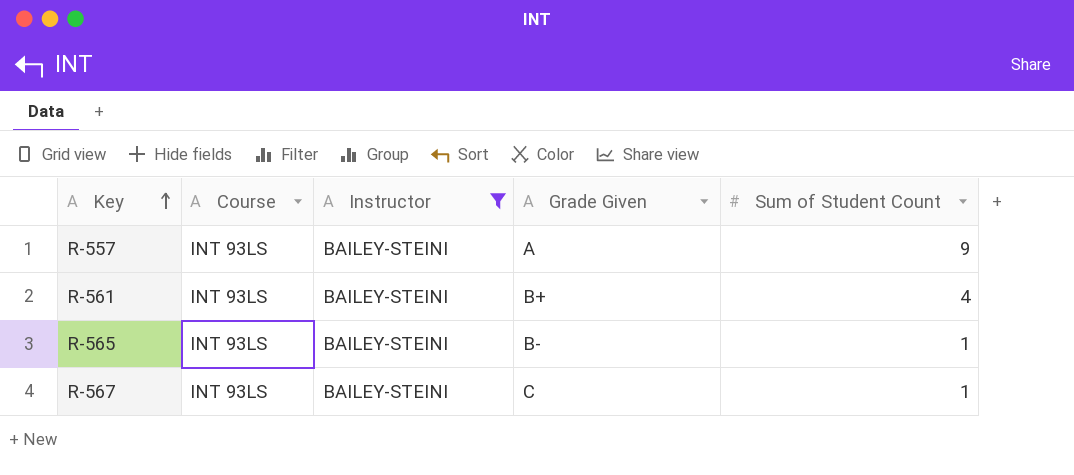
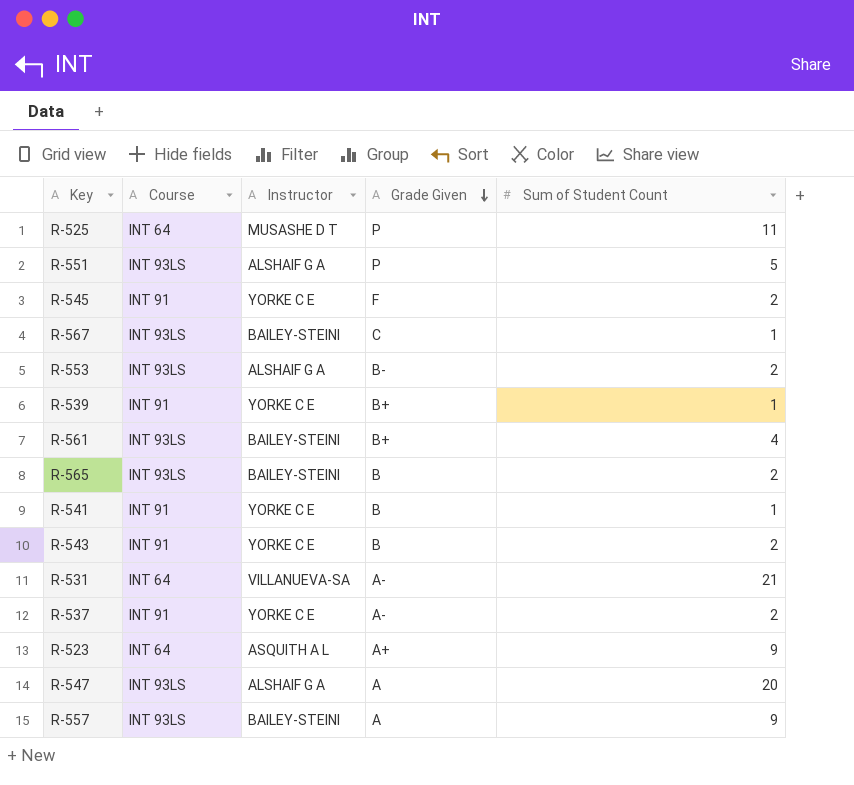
filter: Instructor = BAILEY-STEINI -> none
row order: Key ascending -> Grade Given descending
R-565 | Grade Given: B- -> B
R-565 | Sum of Student Count: 1 -> 2

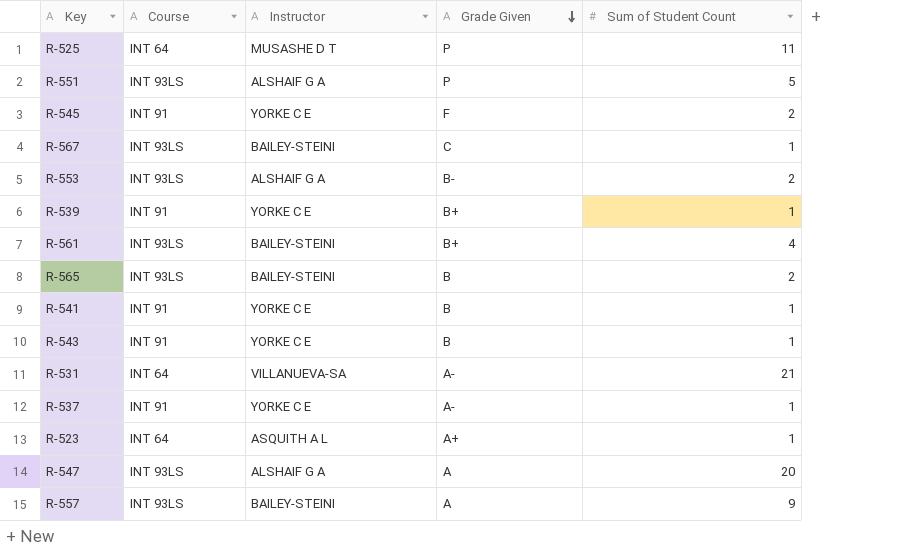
R-543 | Sum of Student Count: 2 -> 1
R-537 | Sum of Student Count: 2 -> 1
R-523 | Sum of Student Count: 9 -> 1

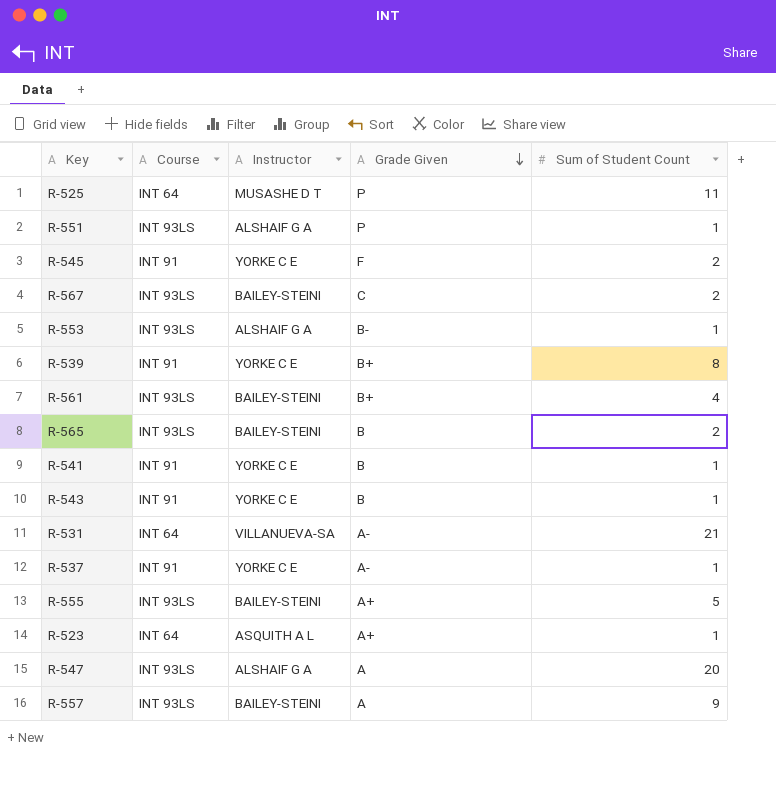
R-551 | Sum of Student Count: 5 -> 1
R-567 | Sum of Student Count: 1 -> 2
R-553 | Sum of Student Count: 2 -> 1
R-539 | Sum of Student Count: 1 -> 8
row R-555: none -> INT 93LS | BAILEY-STEINI | A+ | 5

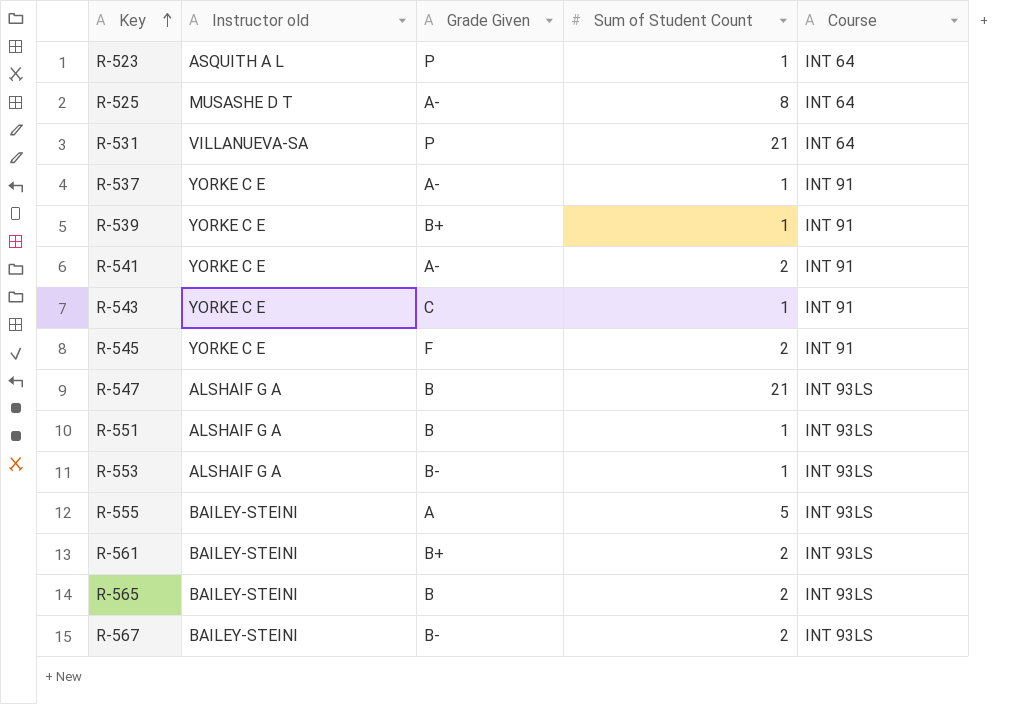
row order: Grade Given descending -> Key ascending
column name: Instructor -> Instructor old
column Course | position: 2 -> 5
row R-557: INT 93LS | BAILEY-STEINI | A | 9 -> none
R-523 | Grade Given: A+ -> P
R-525 | Grade Given: P -> A-
R-525 | Sum of Student Count: 11 -> 8
R-531 | Grade Given: A- -> P
R-539 | Sum of Student Count: 8 -> 1
R-541 | Grade Given: B -> A-
R-541 | Sum of Student Count: 1 -> 2
R-543 | Grade Given: B -> C
R-547 | Grade Given: A -> B
R-547 | Sum of Student Count: 20 -> 21
R-551 | Grade Given: P -> B
R-555 | Grade Given: A+ -> A
R-561 | Sum of Student Count: 4 -> 2
R-567 | Grade Given: C -> B-

